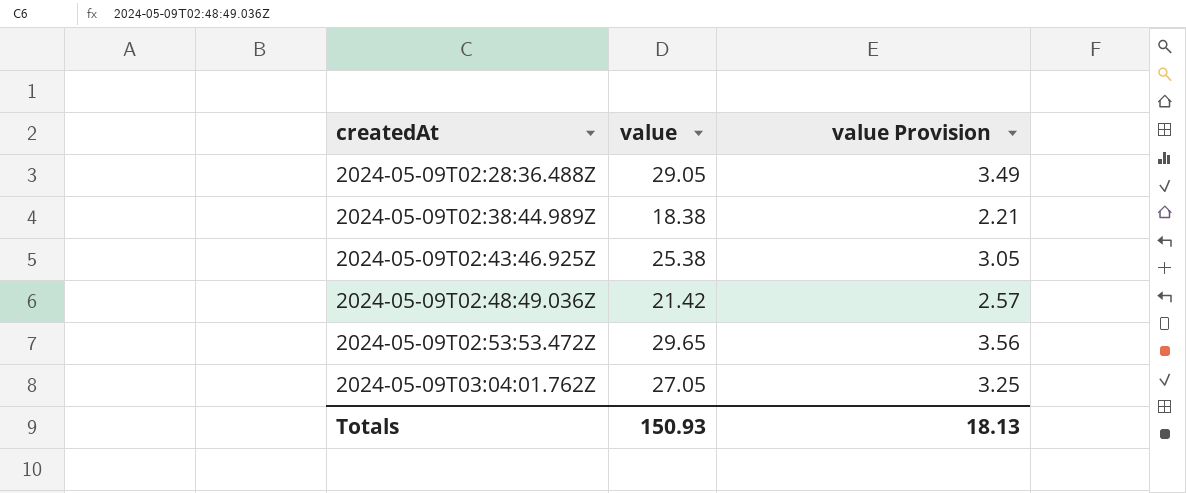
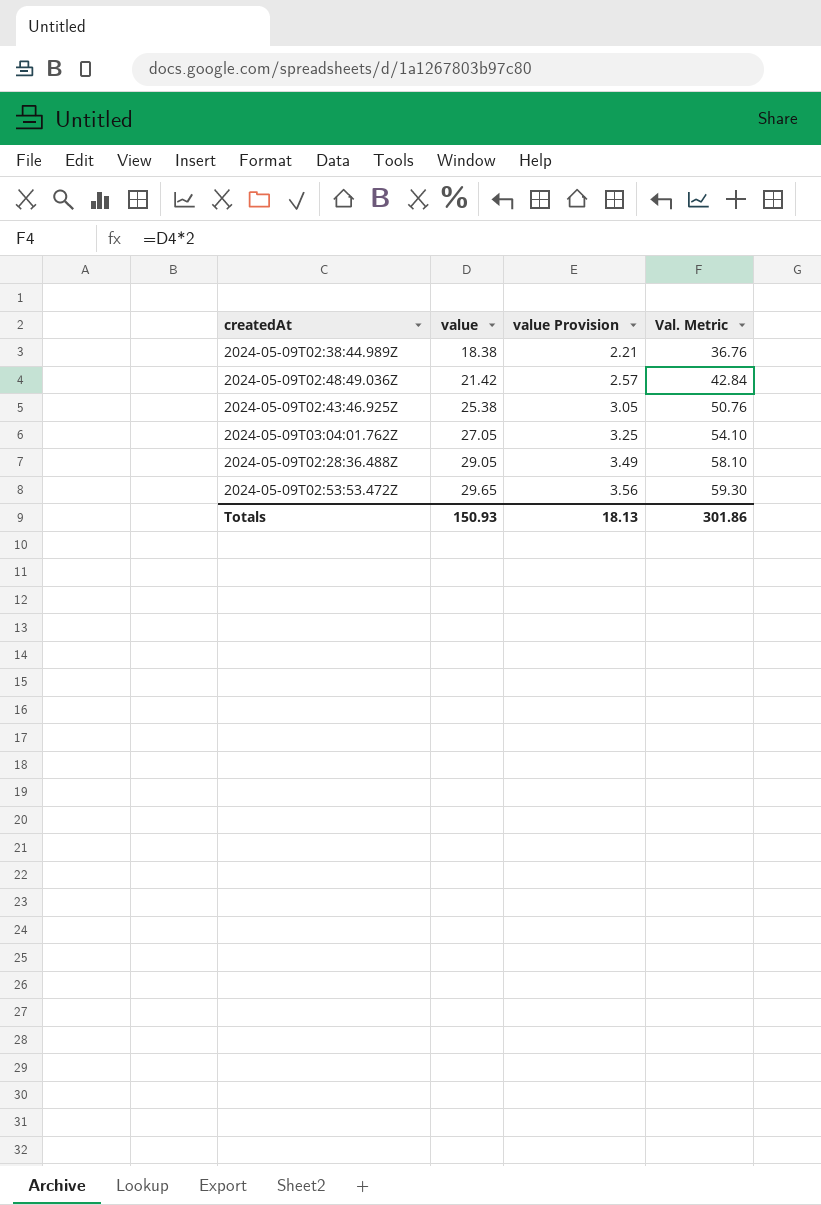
row order: createdAt ascending -> value ascending
column Val. Metric | formula: none -> [value] * 2

